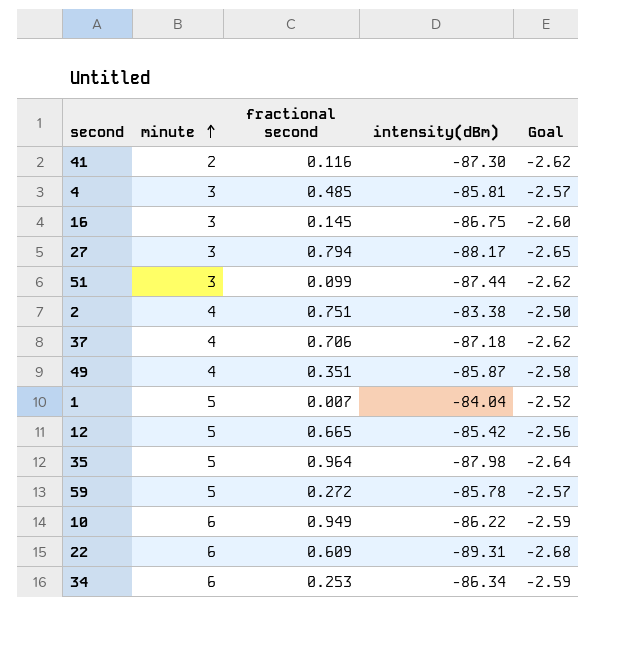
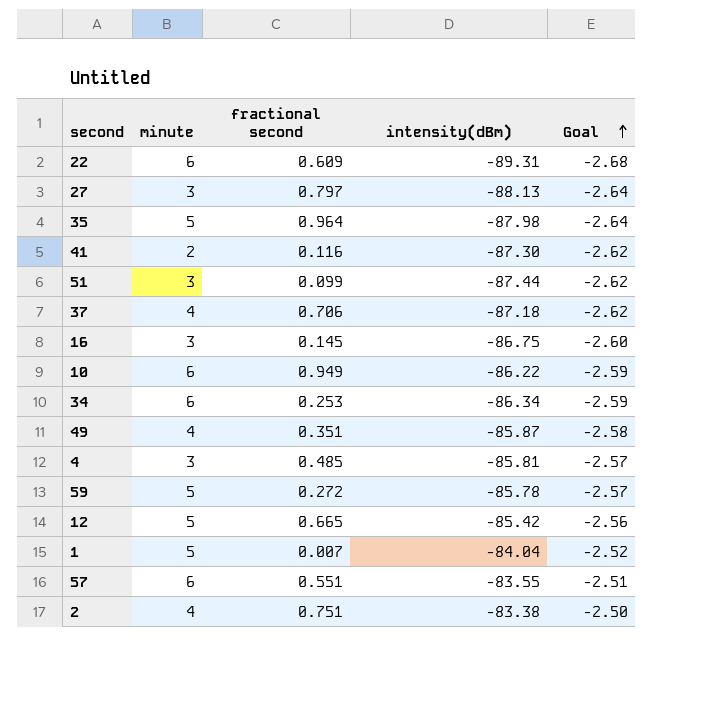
row order: minute ascending -> Goal ascending
27 | fractional second: 0.794 -> 0.797
27 | intensity(dBm): -88.17 -> -88.13
27 | Goal: -2.65 -> -2.64
row 57: none -> 6 | 0.551 | -83.55 | -2.51

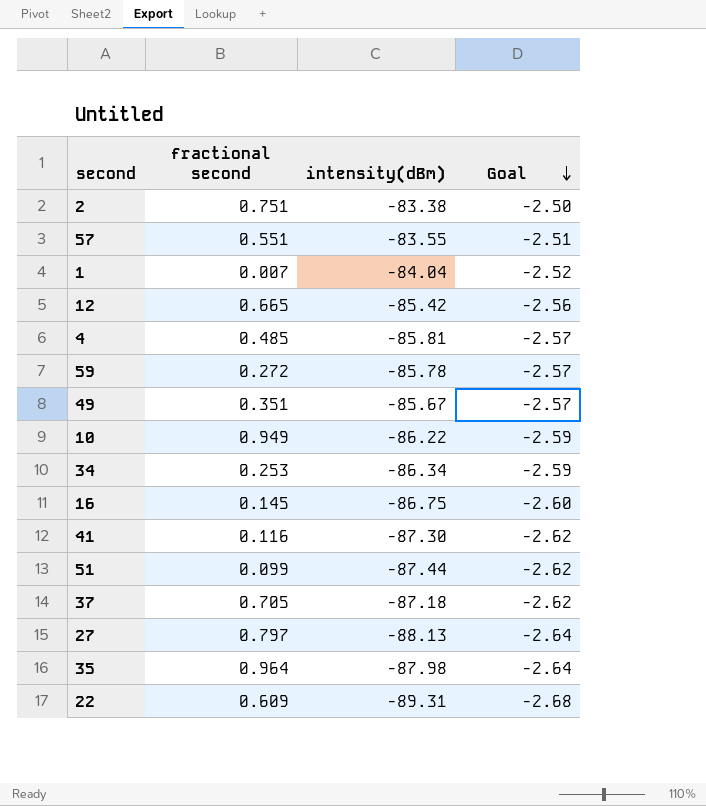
row order: Goal ascending -> Goal descending
column minute | position: 2 -> none
49 | intensity(dBm): -85.87 -> -85.67
49 | Goal: -2.58 -> -2.57
37 | fractional second: 0.706 -> 0.705

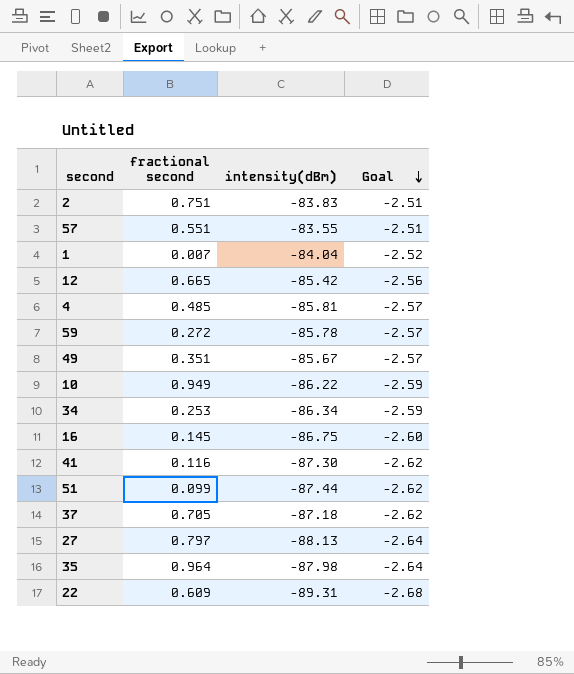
2 | intensity(dBm): -83.38 -> -83.83
2 | Goal: -2.50 -> -2.51

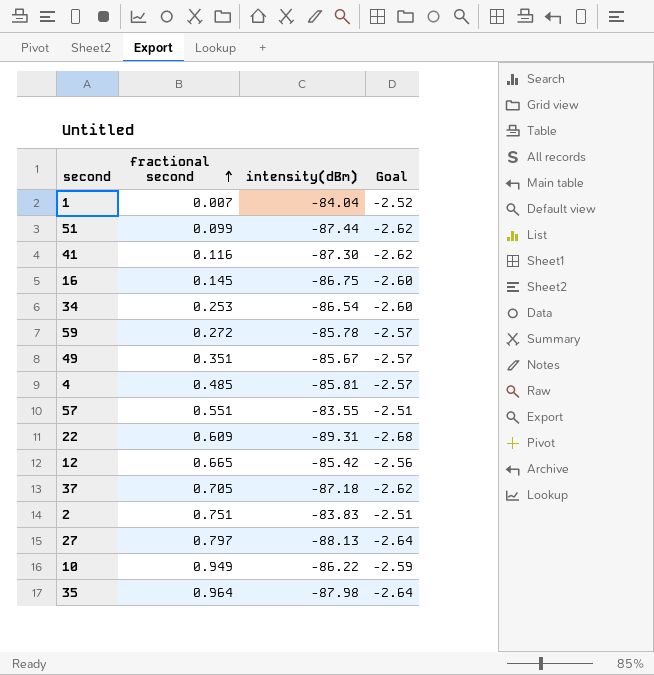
row order: Goal descending -> fractional second ascending
34 | intensity(dBm): -86.34 -> -86.54
34 | Goal: -2.59 -> -2.60

